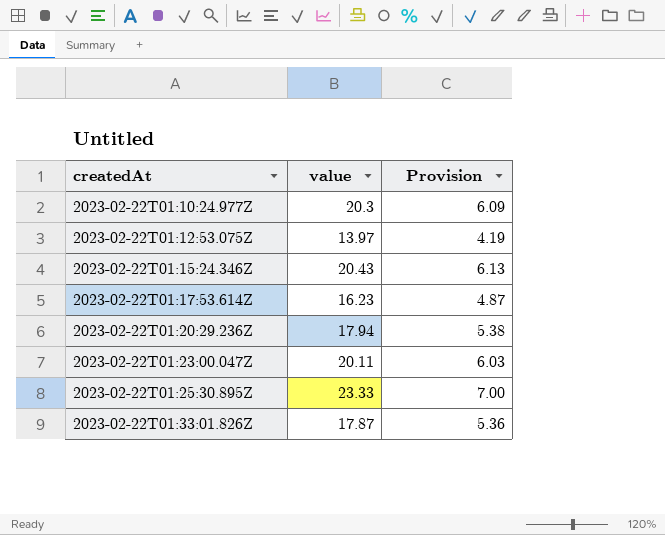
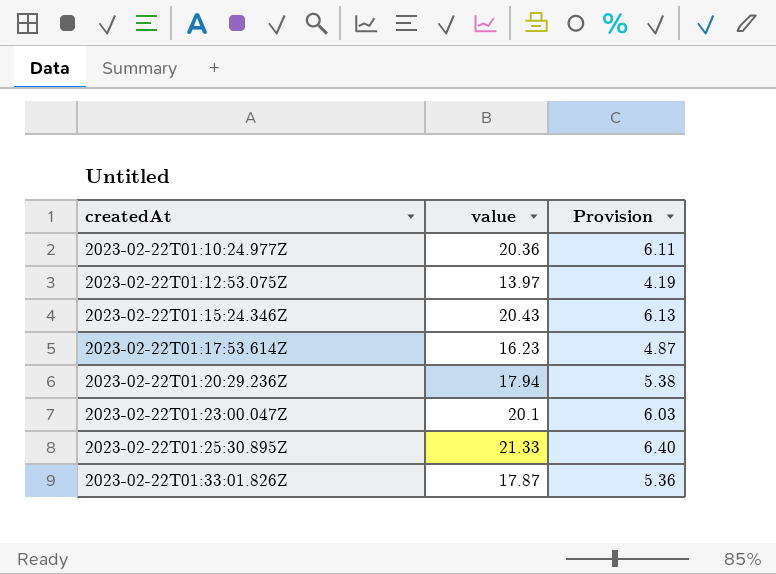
2023-02-22T01:10:24.977Z | value: 20.3 -> 20.36
2023-02-22T01:10:24.977Z | Provision: 6.09 -> 6.11
2023-02-22T01:23:00.047Z | value: 20.11 -> 20.1
2023-02-22T01:25:30.895Z | value: 23.33 -> 21.33
2023-02-22T01:25:30.895Z | Provision: 7.00 -> 6.40

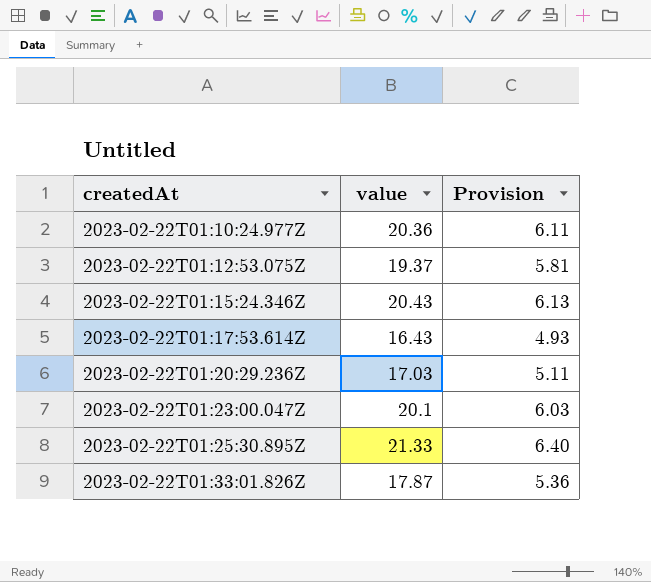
2023-02-22T01:12:53.075Z | value: 13.97 -> 19.37
2023-02-22T01:12:53.075Z | Provision: 4.19 -> 5.81
2023-02-22T01:17:53.614Z | value: 16.23 -> 16.43
2023-02-22T01:17:53.614Z | Provision: 4.87 -> 4.93
2023-02-22T01:20:29.236Z | value: 17.94 -> 17.03
2023-02-22T01:20:29.236Z | Provision: 5.38 -> 5.11

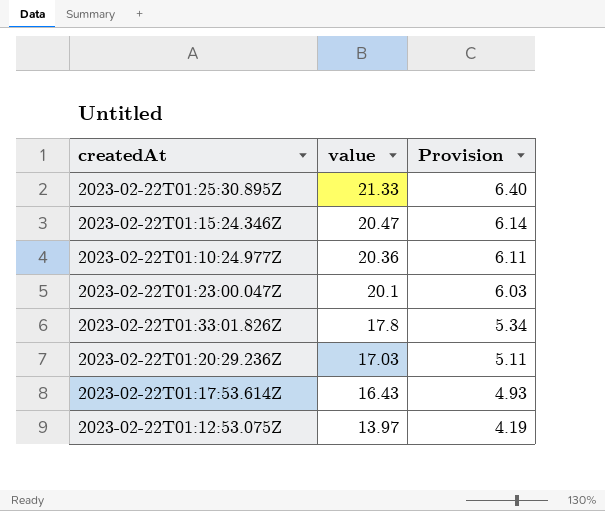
row order: createdAt ascending -> value descending
2023-02-22T01:15:24.346Z | value: 20.43 -> 20.47
2023-02-22T01:15:24.346Z | Provision: 6.13 -> 6.14
2023-02-22T01:33:01.826Z | value: 17.87 -> 17.8
2023-02-22T01:33:01.826Z | Provision: 5.36 -> 5.34
2023-02-22T01:12:53.075Z | value: 19.37 -> 13.97
2023-02-22T01:12:53.075Z | Provision: 5.81 -> 4.19

